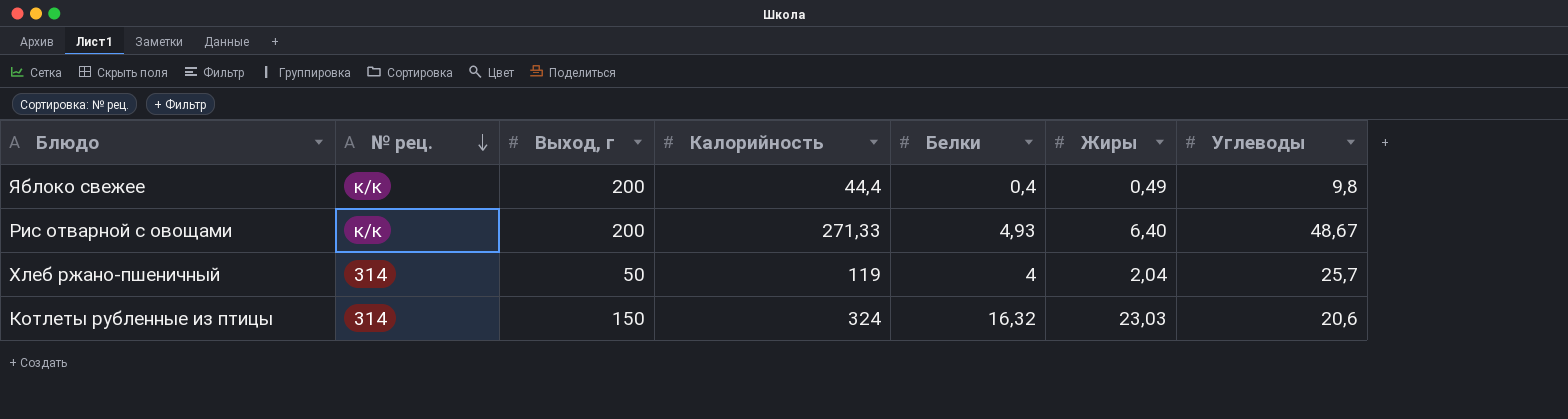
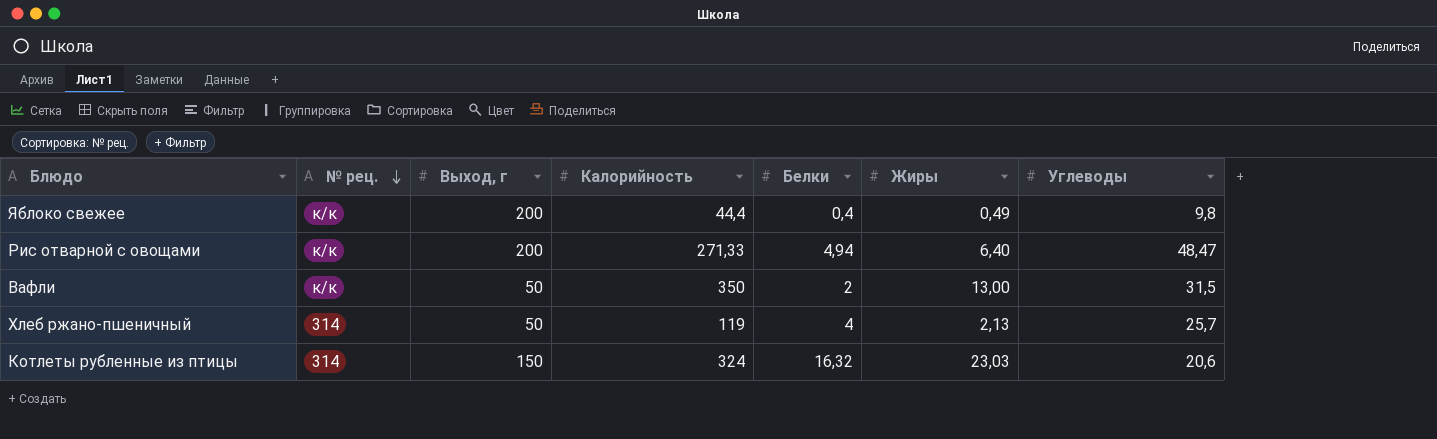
Рис отварной с овощами | Белки: 4,93 -> 4,94
Рис отварной с овощами | Углеводы: 48,67 -> 48,47
row Вафли: none -> к/к | 50 | 350 | 2 | 13,00 | 31,5
Хлеб ржано-пшеничный | Жиры: 2,04 -> 2,13

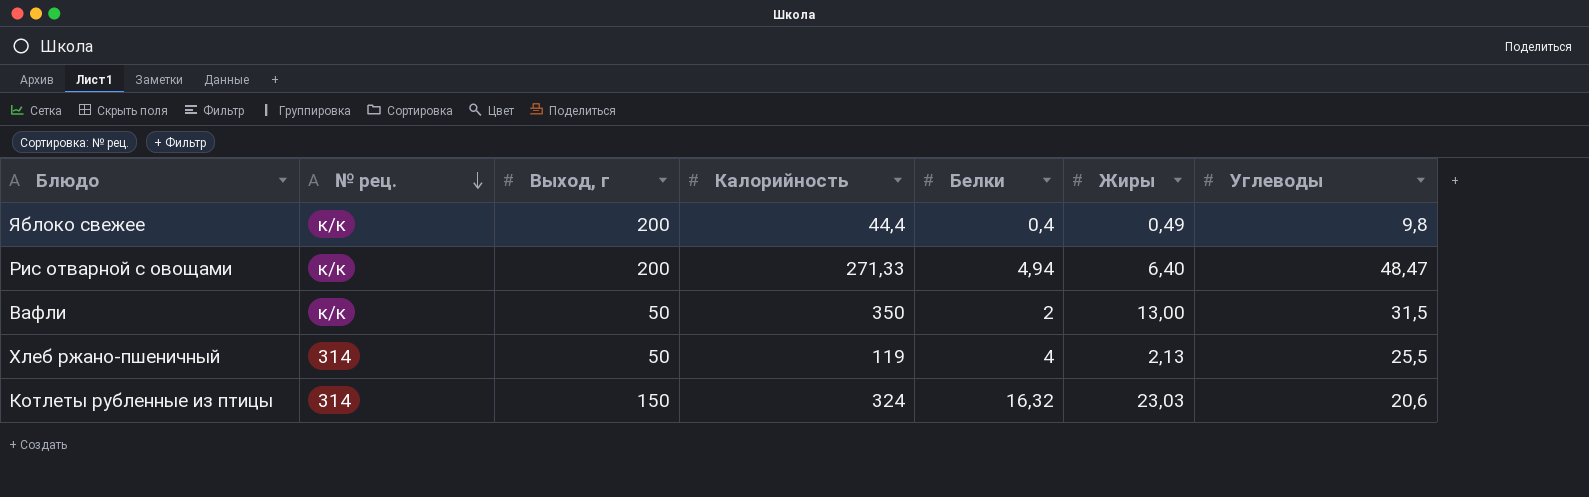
Хлеб ржано-пшеничный | Углеводы: 25,7 -> 25,5

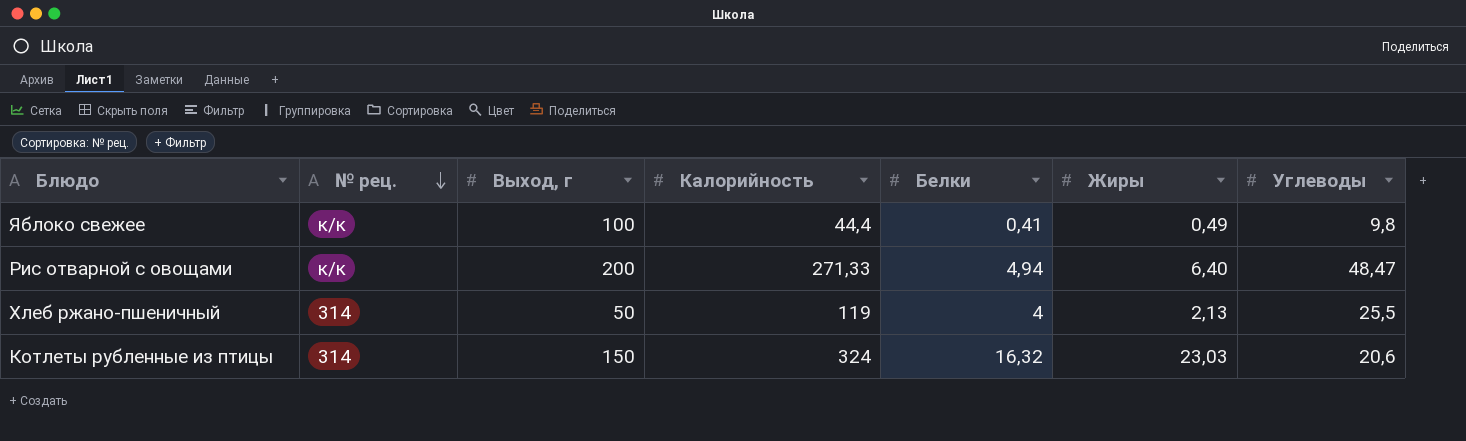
row Вафли: к/к | 50 | 350 | 2 | 13,00 | 31,5 -> none
Яблоко свежее | Выход, г: 200 -> 100
Яблоко свежее | Белки: 0,4 -> 0,41

